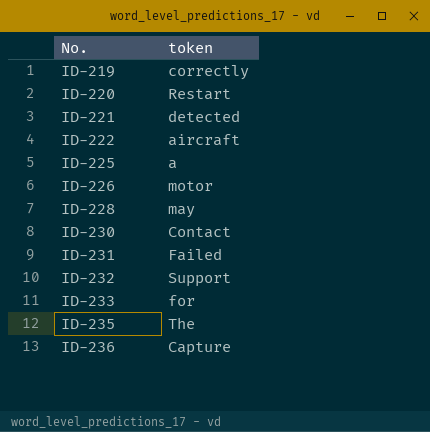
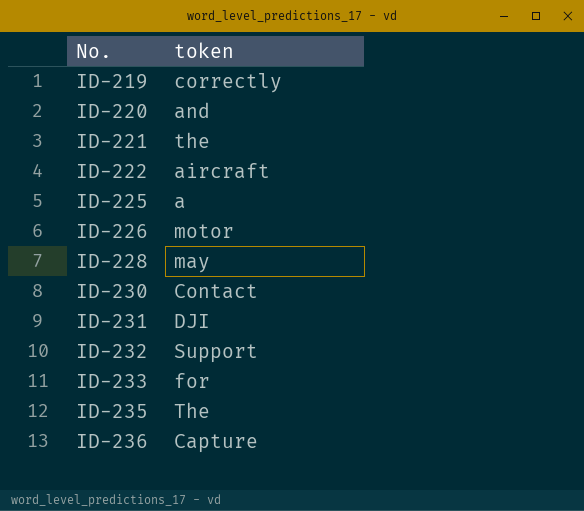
ID-220 | token: Restart -> and
ID-221 | token: detected -> the
ID-231 | token: Failed -> DJI

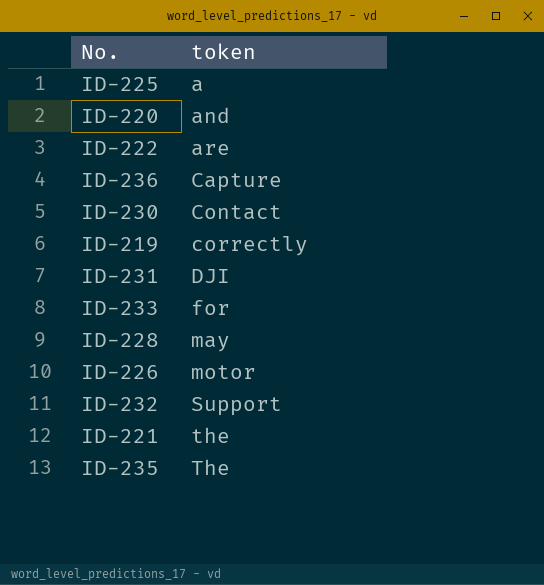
row order: No. ascending -> token ascending
ID-222 | token: aircraft -> are

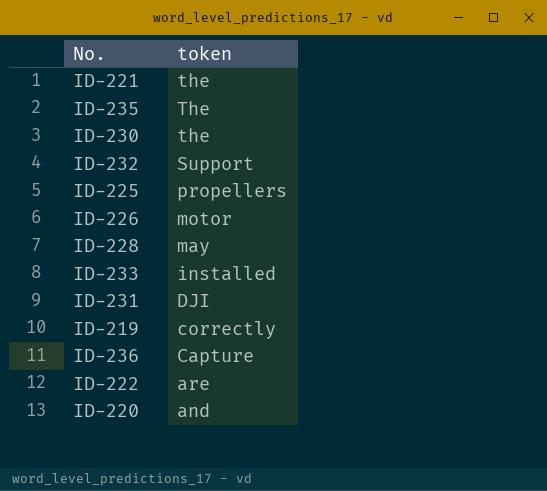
row order: token ascending -> token descending
ID-230 | token: Contact -> the
ID-225 | token: a -> propellers
ID-233 | token: for -> installed

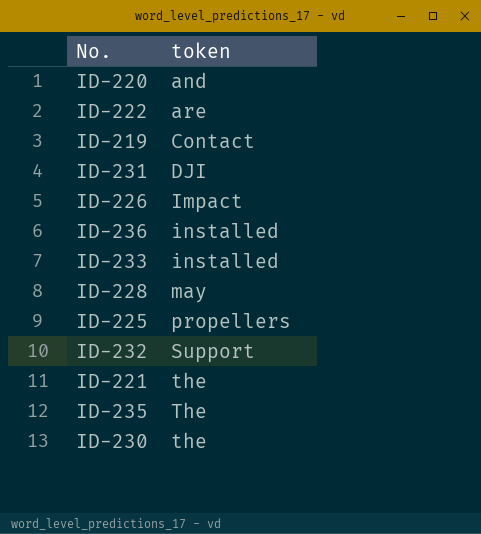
row order: token descending -> token ascending
ID-219 | token: correctly -> Contact
ID-226 | token: motor -> Impact
ID-236 | token: Capture -> installed

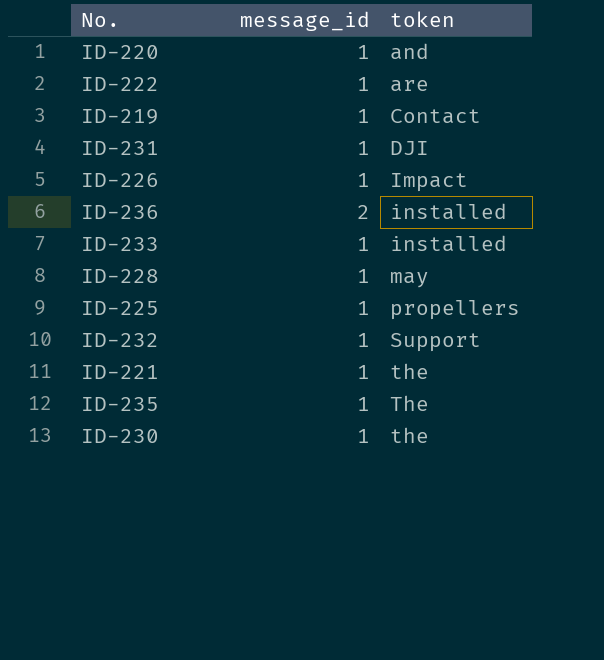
column message_id | position: none -> 2

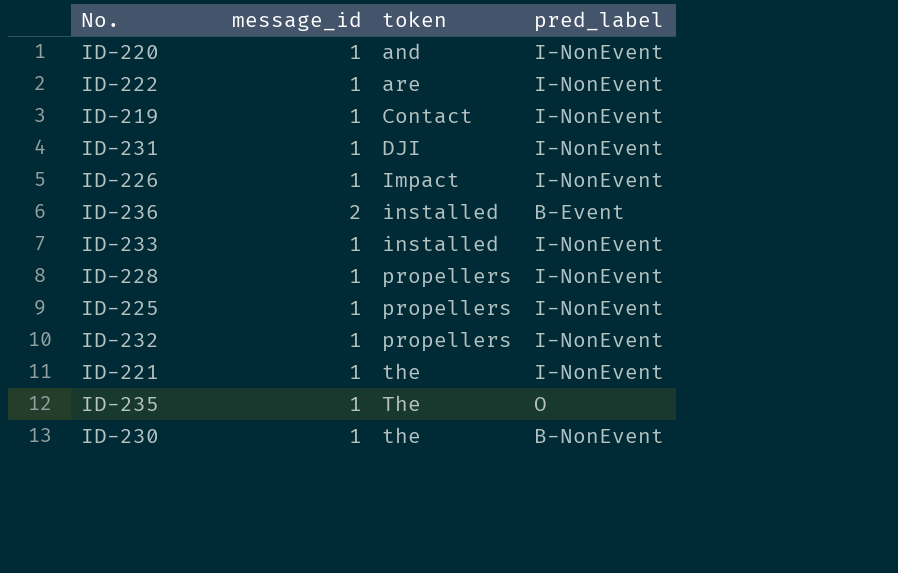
column pred_label | position: none -> 4
ID-228 | token: may -> propellers
ID-232 | token: Support -> propellers

